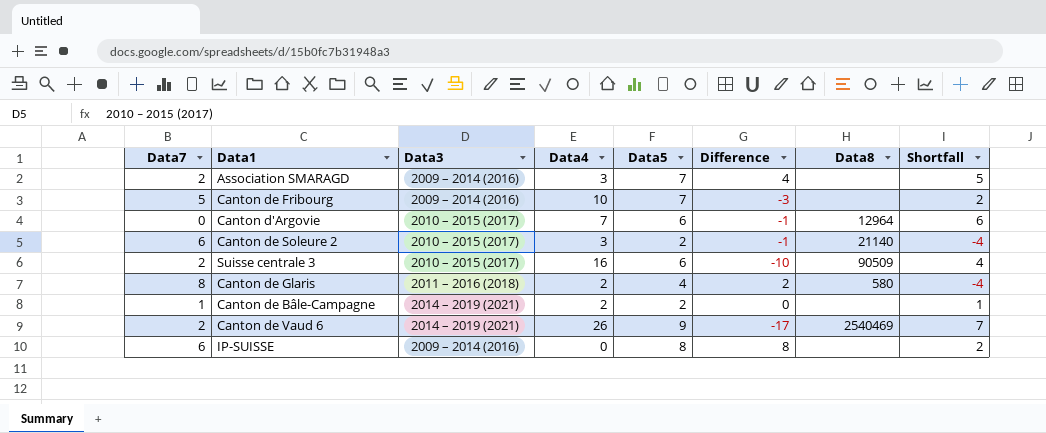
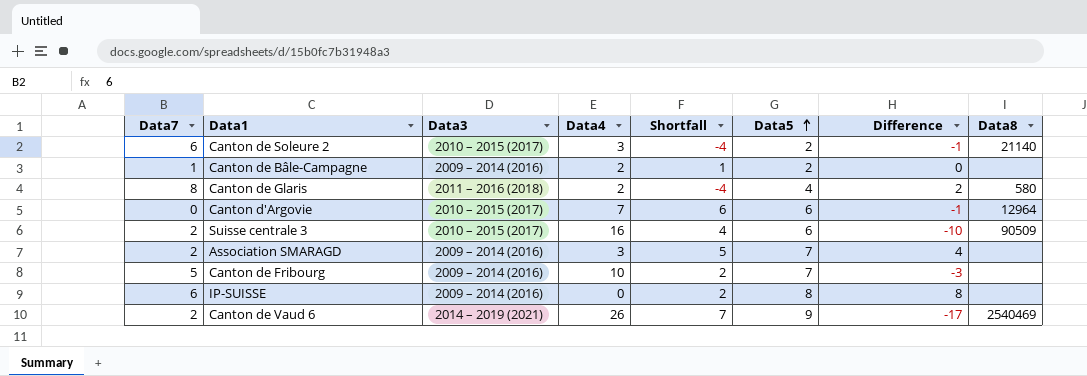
row order: none -> Data5 ascending
column Shortfall | position: 8 -> 5
Canton de Bâle-Campagne | Data3: 2014 – 2019 (2021) -> 2009 – 2014 (2016)

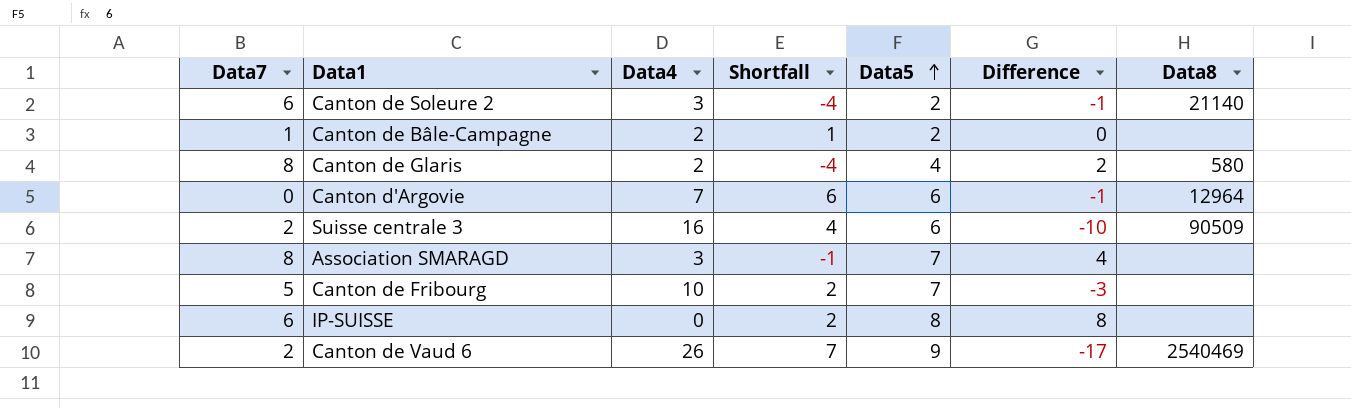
column Data3 | position: 3 -> none
Association SMARAGD | Data7: 2 -> 8
Association SMARAGD | Shortfall: 5 -> -1

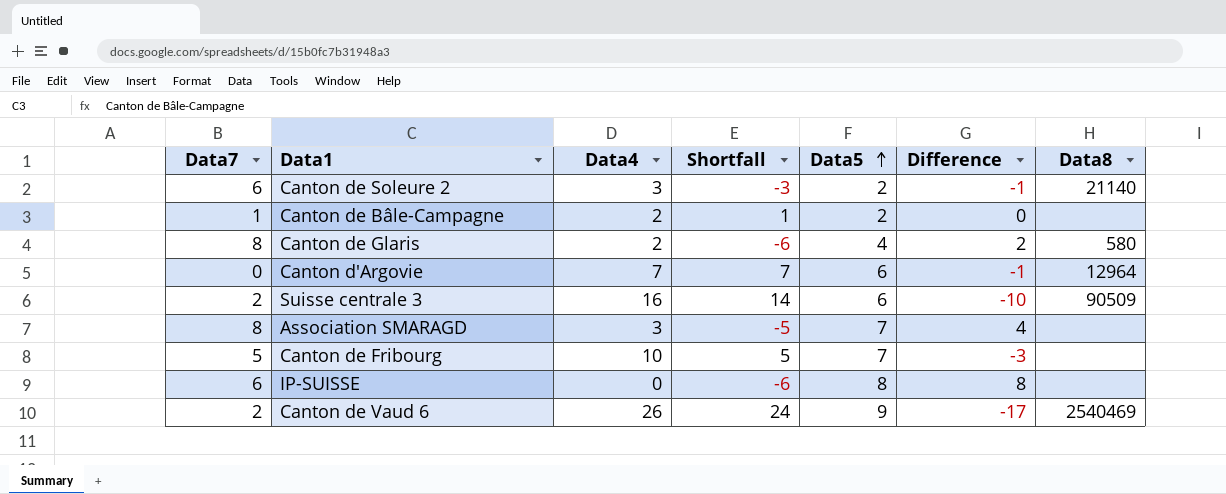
column Shortfall | formula: [Data5] - [Data7] -> [Data4] - [Data7]

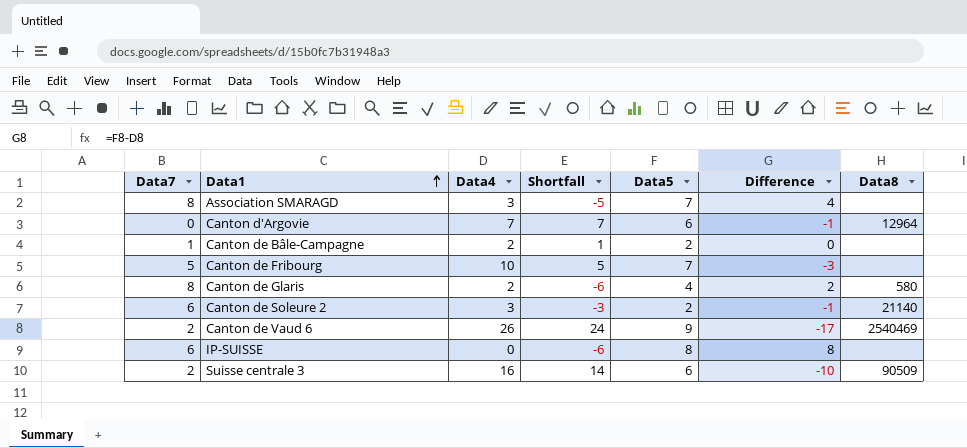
row order: Data5 ascending -> Data1 ascending

